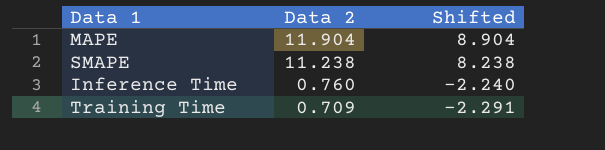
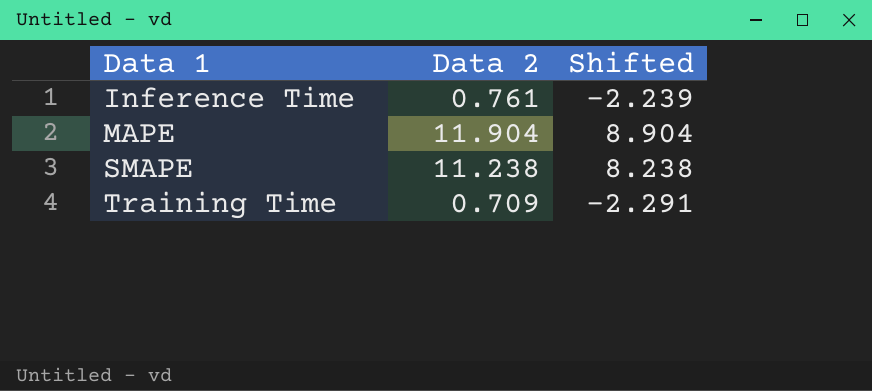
row order: Data 2 descending -> Data 1 ascending
Inference Time | Data 2: 0.760 -> 0.761
Inference Time | Shifted: -2.240 -> -2.239

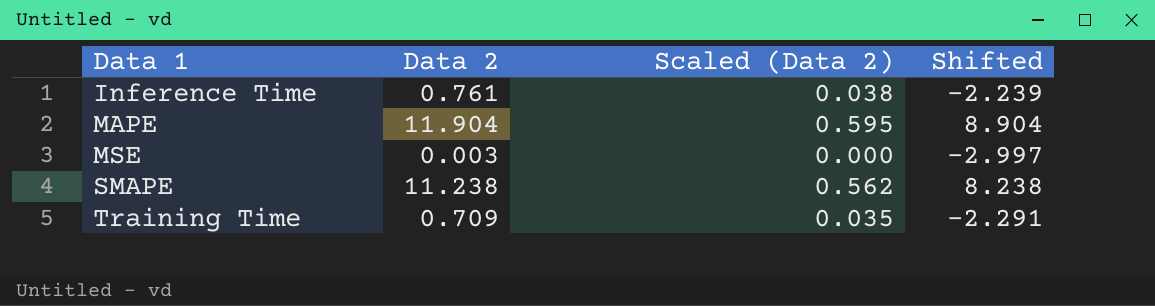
column Scaled (Data 2) | formula: none -> [Data 2] * 0.05
row MSE: none -> 0.003 | 0.000 | -2.997

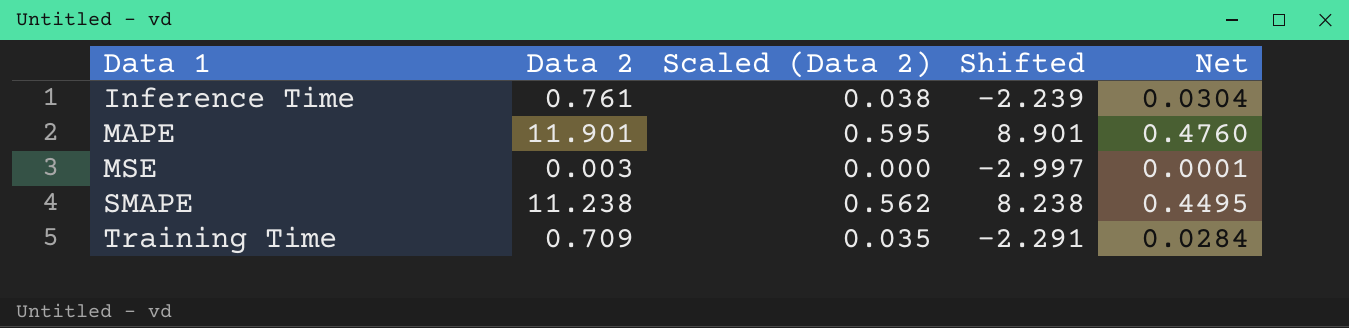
column Net | formula: none -> [Data 2] * 0.04
MAPE | Data 2: 11.904 -> 11.901
MAPE | Shifted: 8.904 -> 8.901

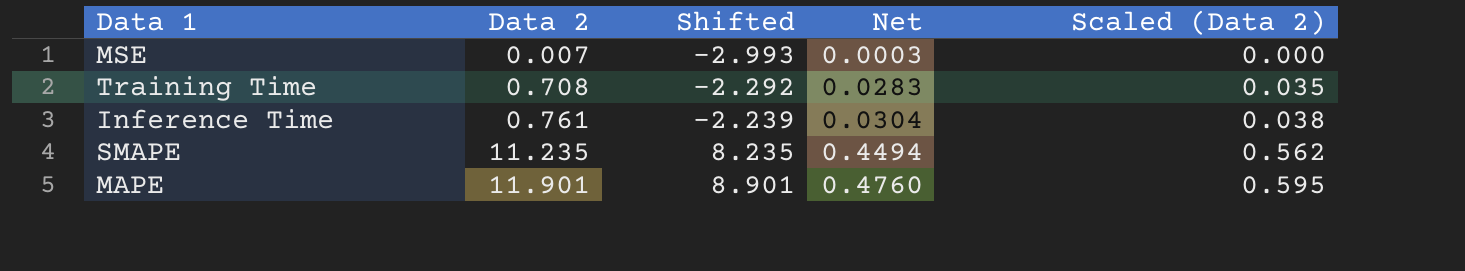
row order: Data 1 ascending -> Data 2 ascending
column Scaled (Data 2) | position: 3 -> 5
MSE | Data 2: 0.003 -> 0.007
MSE | Shifted: -2.997 -> -2.993
MSE | Net: 0.0001 -> 0.0003
Training Time | Data 2: 0.709 -> 0.708
Training Time | Shifted: -2.291 -> -2.292
Training Time | Net: 0.0284 -> 0.0283
SMAPE | Data 2: 11.238 -> 11.235
SMAPE | Shifted: 8.238 -> 8.235
SMAPE | Net: 0.4495 -> 0.4494

